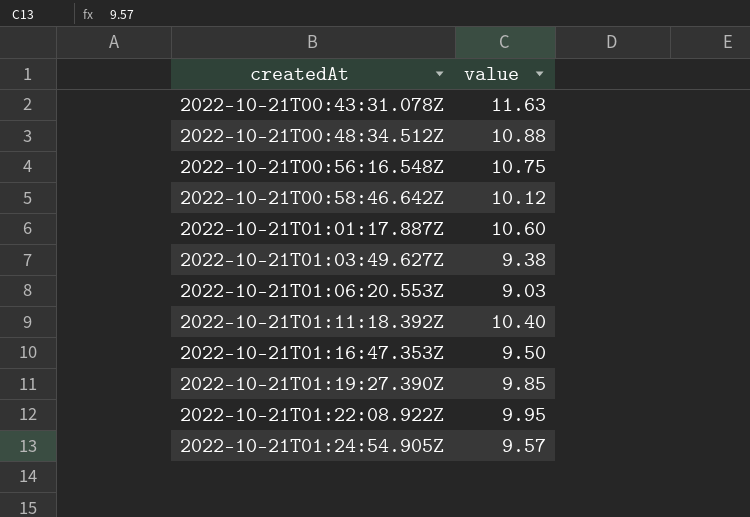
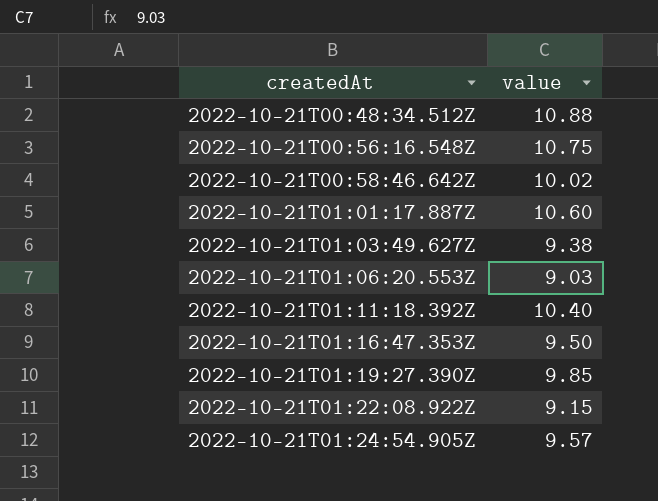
row 2022-10-21T00:43:31.078Z: 11.63 -> none
2022-10-21T00:58:46.642Z | value: 10.12 -> 10.02
2022-10-21T01:22:08.922Z | value: 9.95 -> 9.15

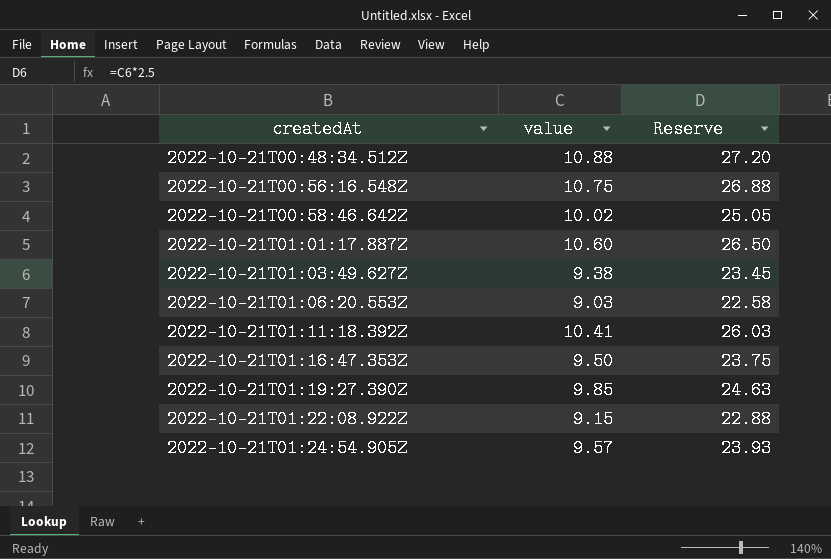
column Reserve | formula: none -> [value] * 2.5
2022-10-21T01:11:18.392Z | value: 10.40 -> 10.41

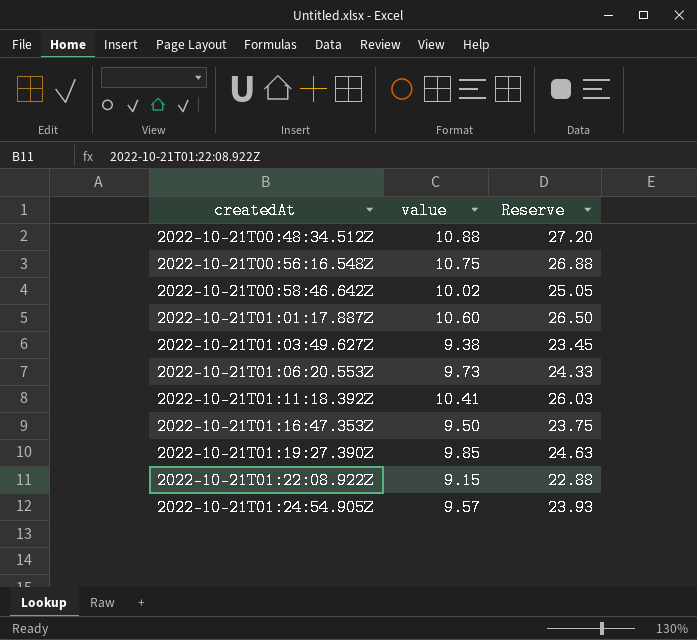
2022-10-21T01:06:20.553Z | value: 9.03 -> 9.73
2022-10-21T01:06:20.553Z | Reserve: 22.58 -> 24.33

